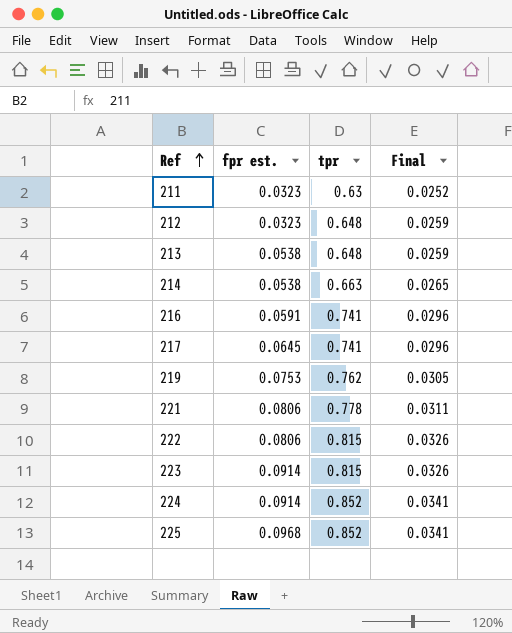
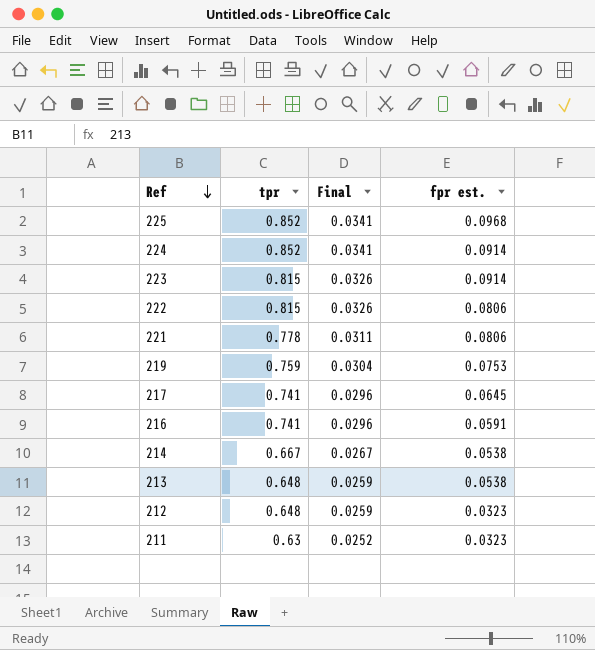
row order: Ref ascending -> Ref descending
column fpr est. | position: 2 -> 4
219 | tpr: 0.762 -> 0.759
219 | Final: 0.0305 -> 0.0304
214 | tpr: 0.663 -> 0.667
214 | Final: 0.0265 -> 0.0267

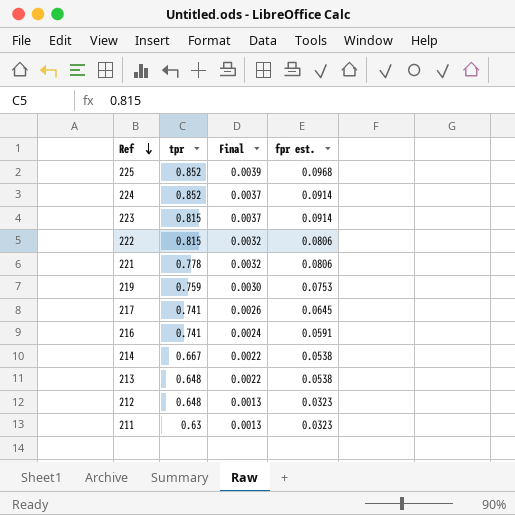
column Final | formula: [tpr] * 0.04 -> [fpr est.] * 0.04

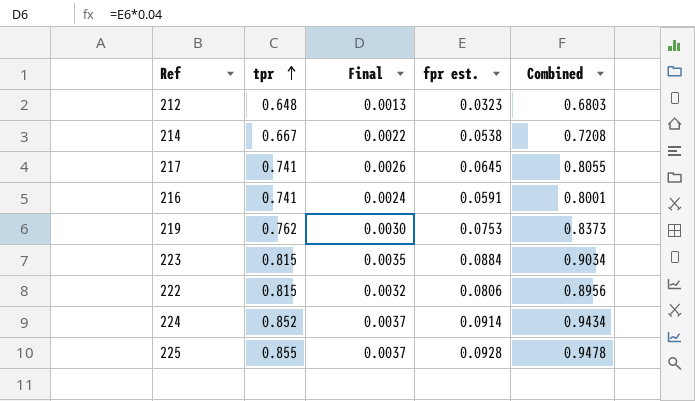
row order: Ref descending -> tpr ascending
column Combined | formula: none -> [tpr] + [fpr est.]
row 221: 0.778 | 0.0032 | 0.0806 -> none
row 213: 0.648 | 0.0022 | 0.0538 -> none
row 211: 0.63 | 0.0013 | 0.0323 -> none
219 | tpr: 0.759 -> 0.762
223 | Final: 0.0037 -> 0.0035
223 | fpr est.: 0.0914 -> 0.0884
225 | tpr: 0.852 -> 0.855
225 | Final: 0.0039 -> 0.0037
225 | fpr est.: 0.0968 -> 0.0928

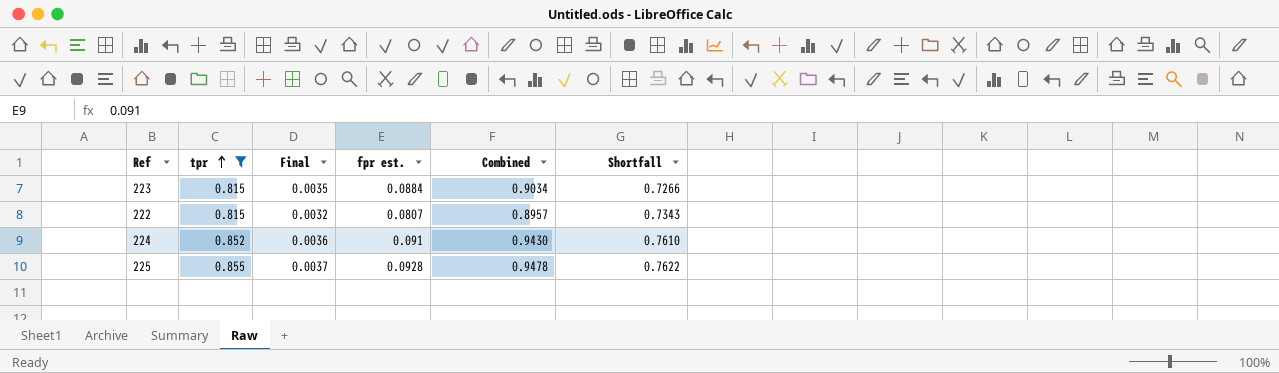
filter: none -> tpr >= 0.815
column Shortfall | formula: none -> [tpr] - [fpr est.]
222 | fpr est.: 0.0806 -> 0.0807
222 | Combined: 0.8956 -> 0.8957
224 | Final: 0.0037 -> 0.0036
224 | fpr est.: 0.0914 -> 0.091
224 | Combined: 0.9434 -> 0.9430

